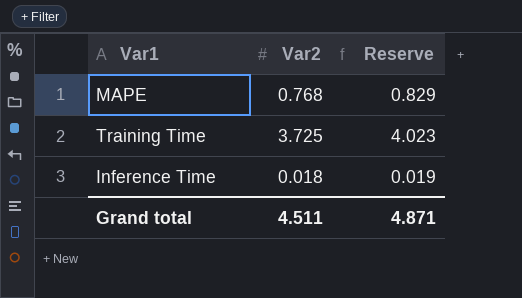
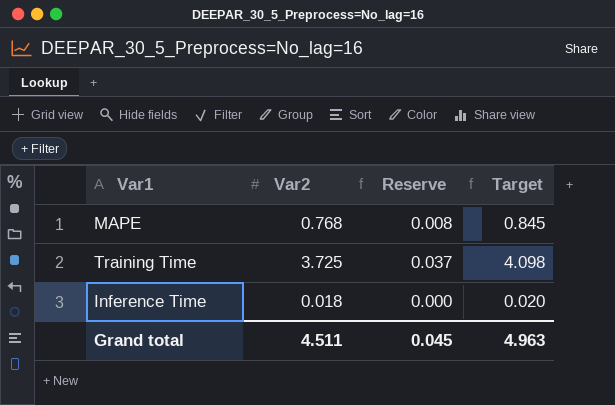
column Reserve | formula: [Var2] * 1.08 -> [Var2] * 0.01
column Target | formula: none -> [Var2] * 1.1
Grand total | Reserve: 4.871 -> 0.045

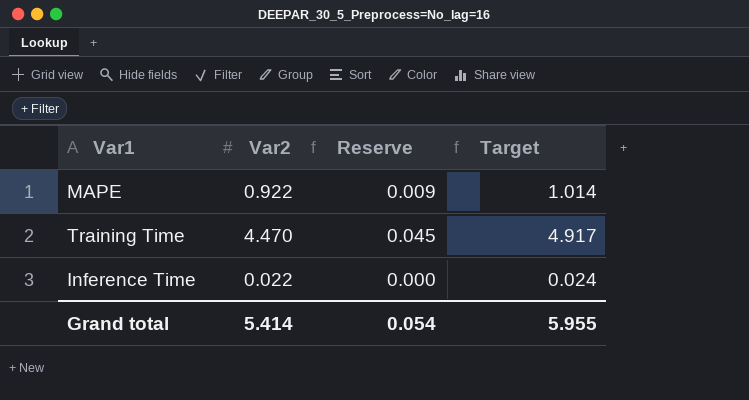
MAPE | Var2: 0.768 -> 0.922
MAPE | Reserve: 0.008 -> 0.009
MAPE | Target: 0.845 -> 1.014
Training Time | Var2: 3.725 -> 4.470
Training Time | Reserve: 0.037 -> 0.045
Training Time | Target: 4.098 -> 4.917
Inference Time | Var2: 0.018 -> 0.022
Inference Time | Target: 0.020 -> 0.024
Grand total | Var2: 4.511 -> 5.414
Grand total | Reserve: 0.045 -> 0.054
Grand total | Target: 4.963 -> 5.955

